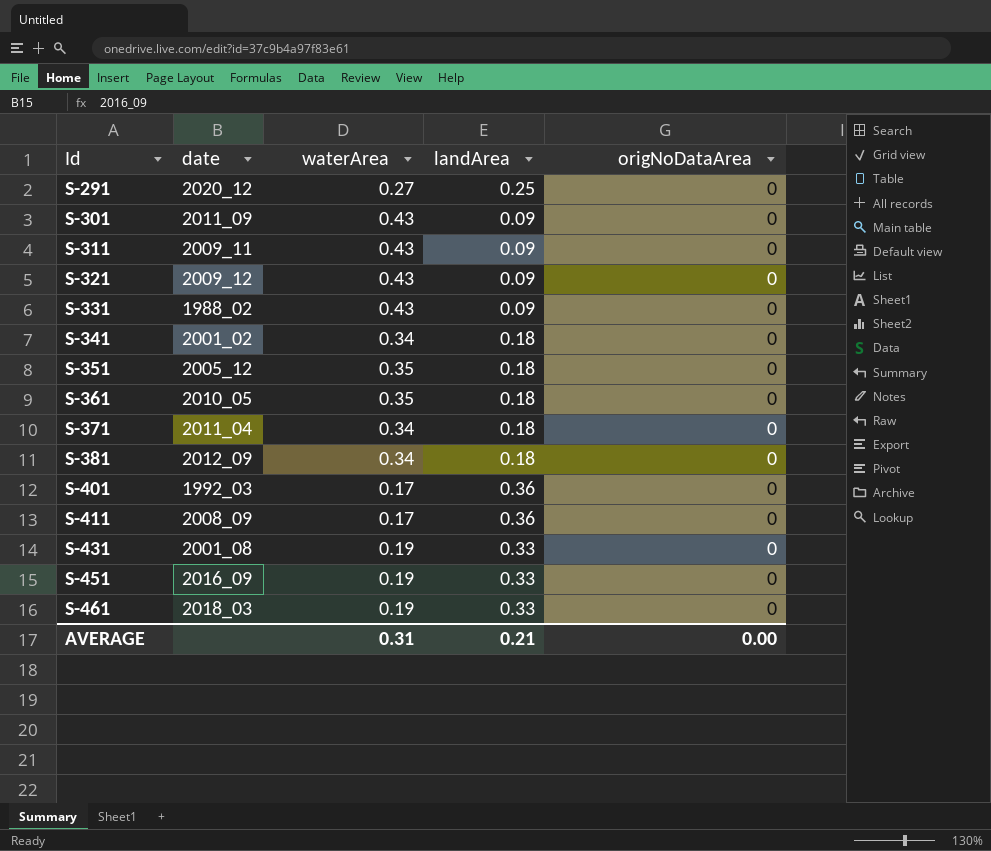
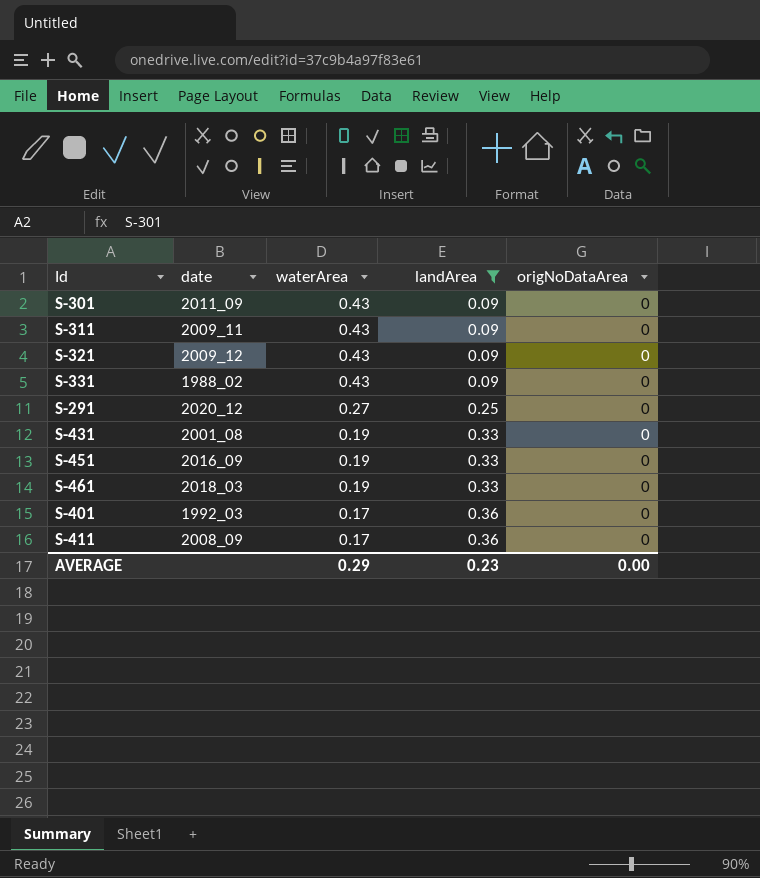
filter: none -> landArea != 0.18
row order: Id ascending -> waterArea descending
AVERAGE | waterArea: 0.31 -> 0.29
AVERAGE | landArea: 0.21 -> 0.23

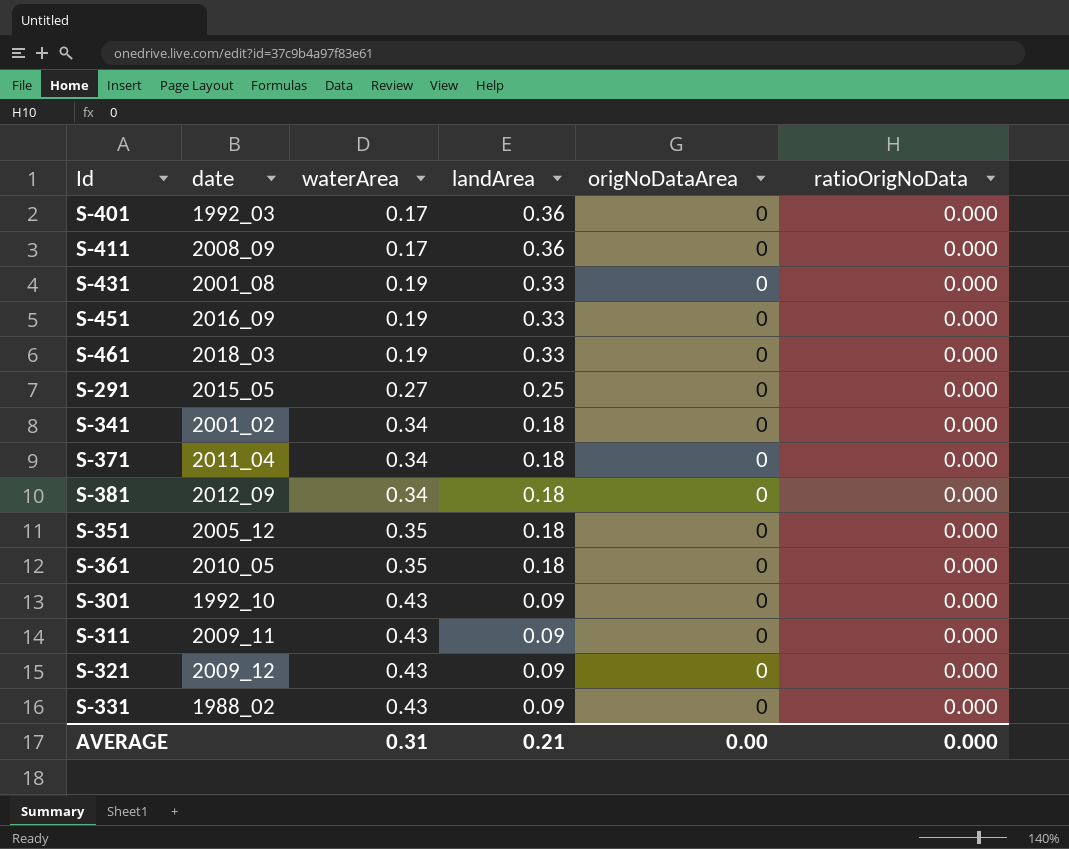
filter: landArea != 0.18 -> none
row order: waterArea descending -> waterArea ascending
column ratioOrigNoData | position: none -> 6
S-291 | date: 2020_12 -> 2015_05
S-301 | date: 2011_09 -> 1992_10
AVERAGE | waterArea: 0.29 -> 0.31
AVERAGE | landArea: 0.23 -> 0.21

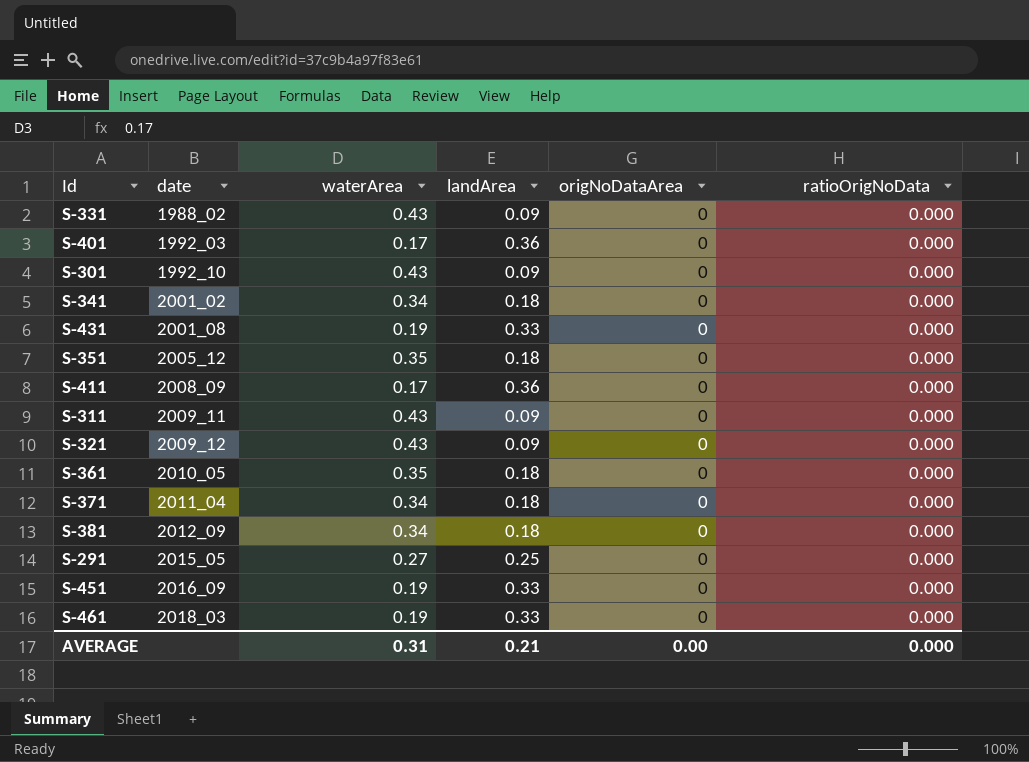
row order: waterArea ascending -> date ascending

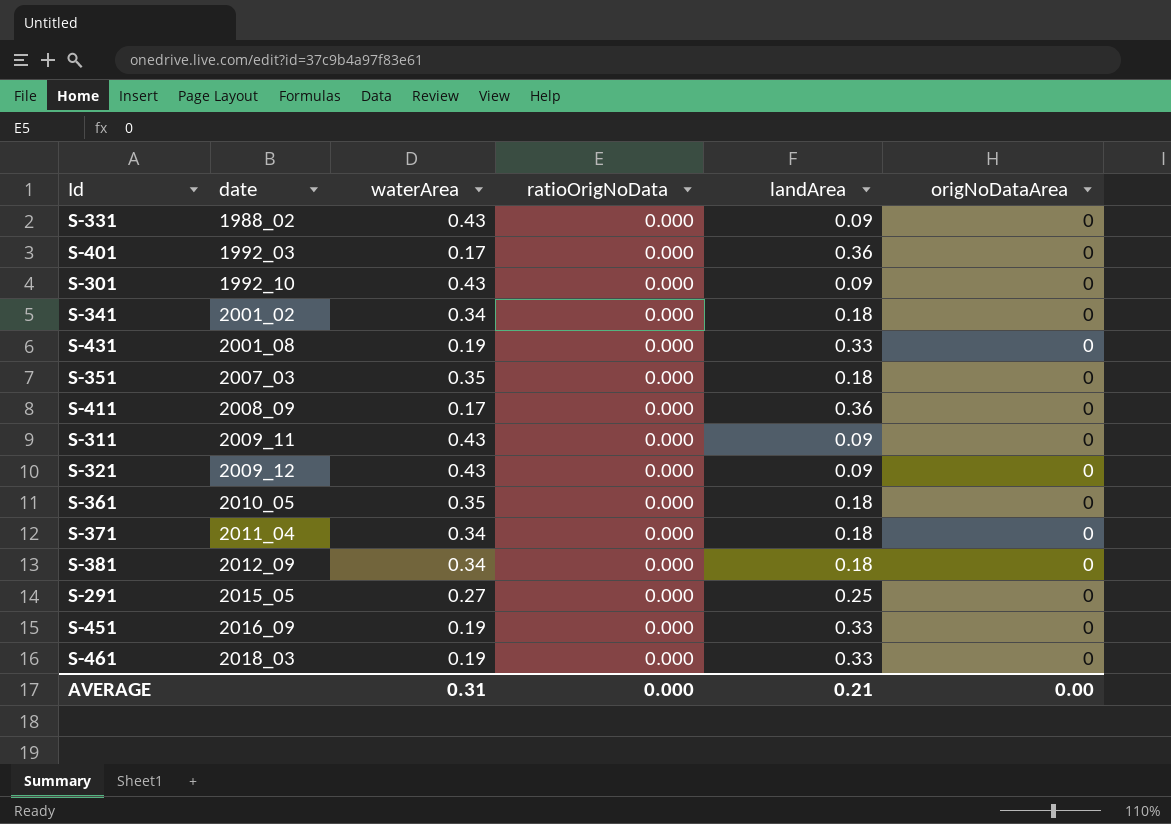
column ratioOrigNoData | position: 6 -> 4
S-351 | date: 2005_12 -> 2007_03

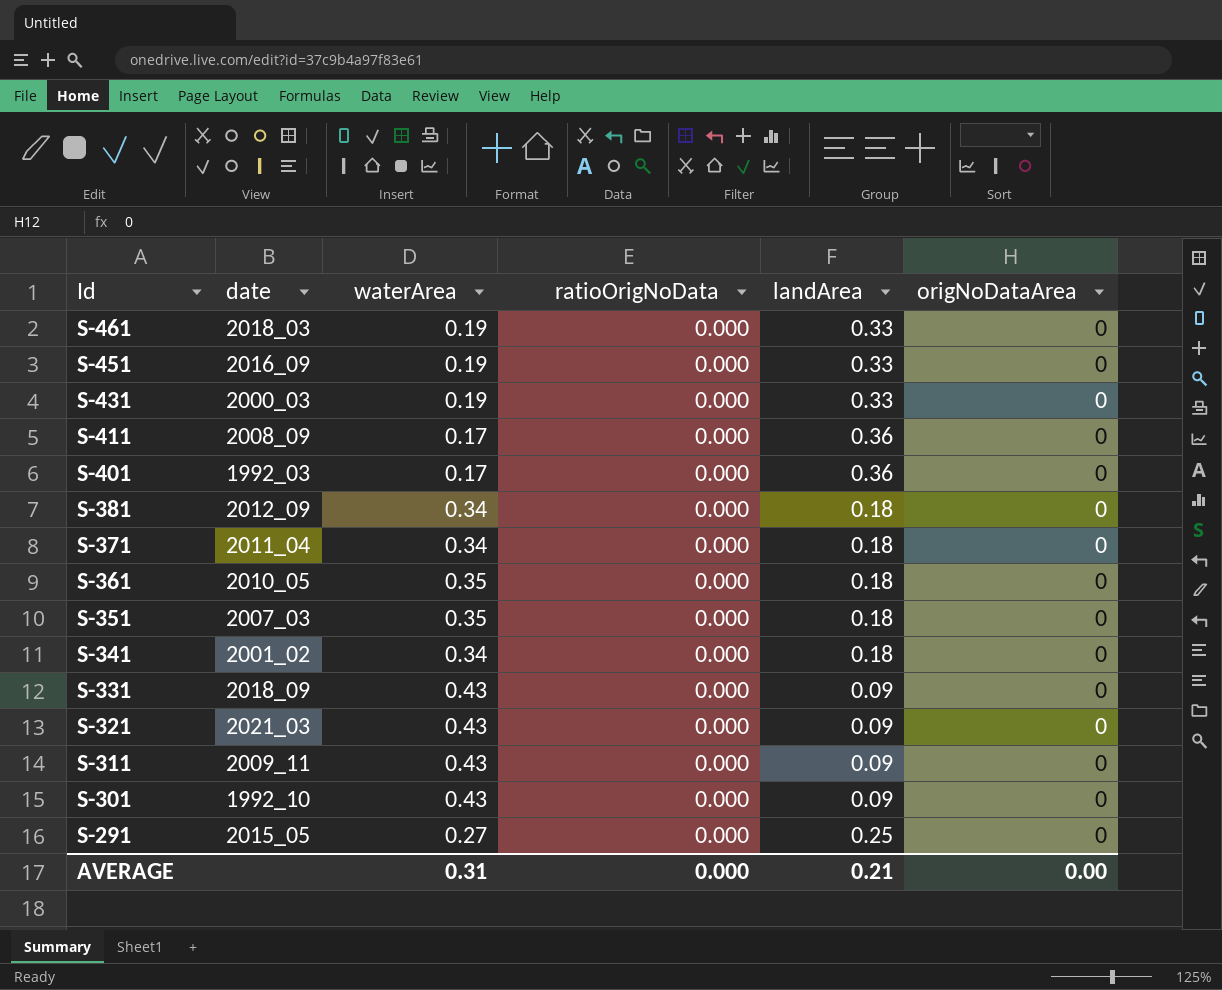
row order: date ascending -> Id descending
S-431 | date: 2001_08 -> 2000_03
S-331 | date: 1988_02 -> 2018_09
S-321 | date: 2009_12 -> 2021_03

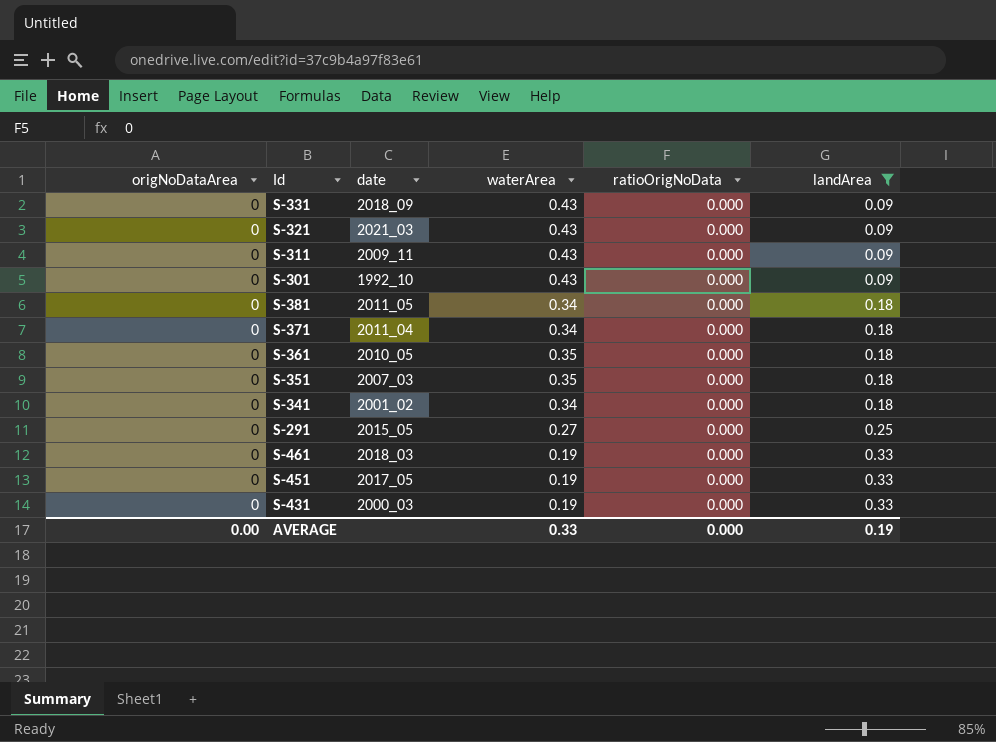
filter: none -> landArea != 0.36
row order: Id descending -> landArea ascending
column origNoDataArea | position: 6 -> 1
S-381 | date: 2012_09 -> 2011_05
S-451 | date: 2016_09 -> 2017_05
AVERAGE | waterArea: 0.31 -> 0.33
AVERAGE | landArea: 0.21 -> 0.19

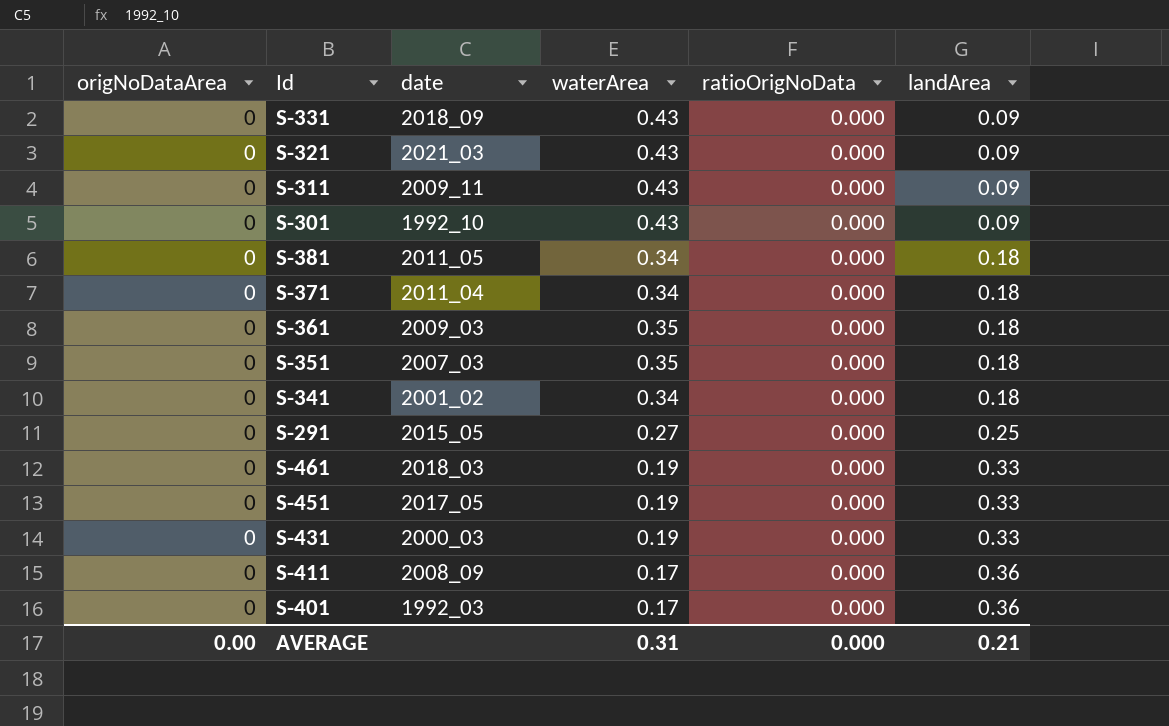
filter: landArea != 0.36 -> none
S-361 | date: 2010_05 -> 2009_03
AVERAGE | waterArea: 0.33 -> 0.31
AVERAGE | landArea: 0.19 -> 0.21

